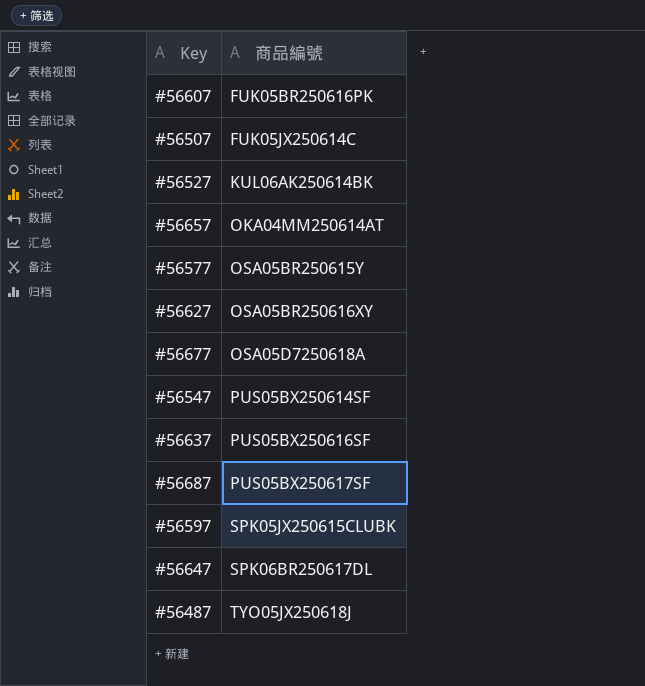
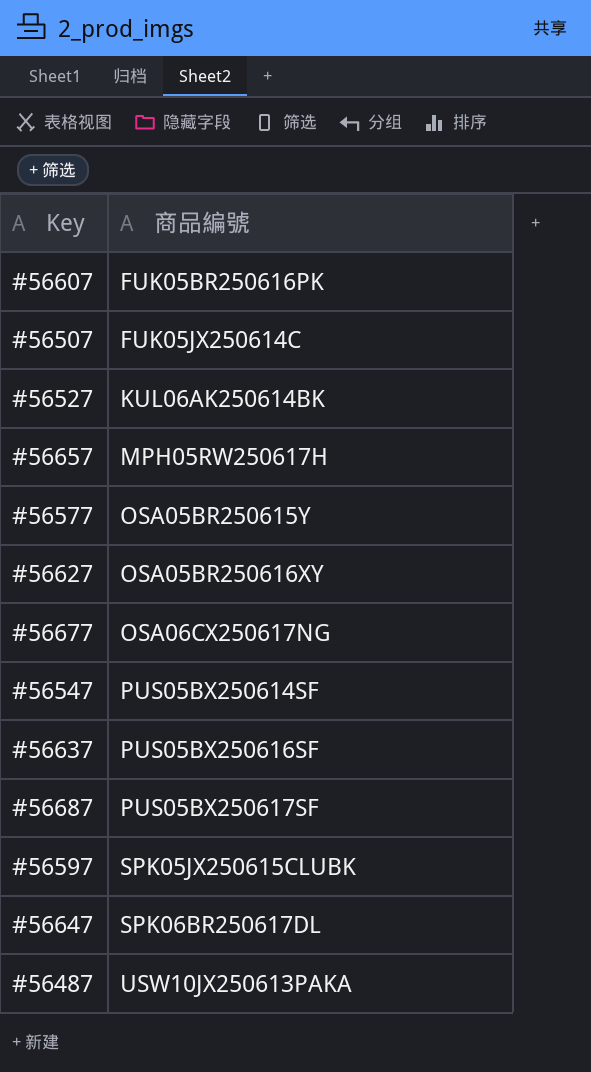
#56657 | 商品編號: OKA04MM250614AT -> MPH05RW250617H
#56677 | 商品編號: OSA05D7250618A -> OSA06CX250617NG
#56487 | 商品編號: TYO05JX250618J -> USW10JX250613PAKA

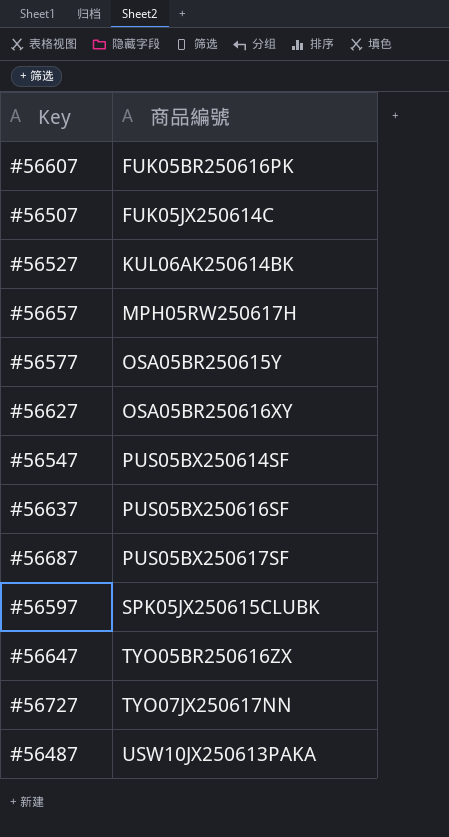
row #56677: OSA06CX250617NG -> none
#56647 | 商品編號: SPK06BR250617DL -> TYO05BR250616ZX
row #56727: none -> TYO07JX250617NN

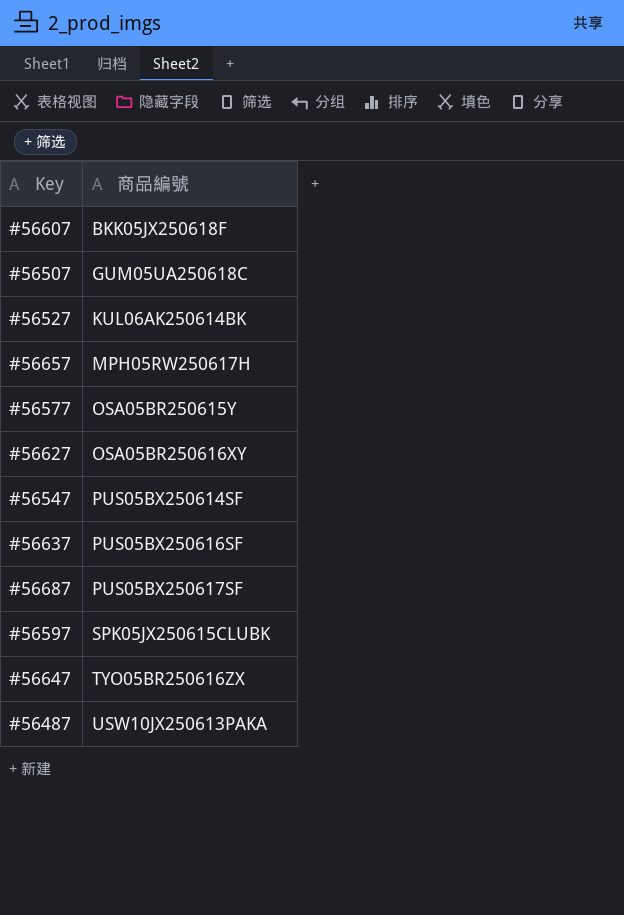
row #56727: TYO07JX250617NN -> none
#56607 | 商品編號: FUK05BR250616PK -> BKK05JX250618F
#56507 | 商品編號: FUK05JX250614C -> GUM05UA250618C

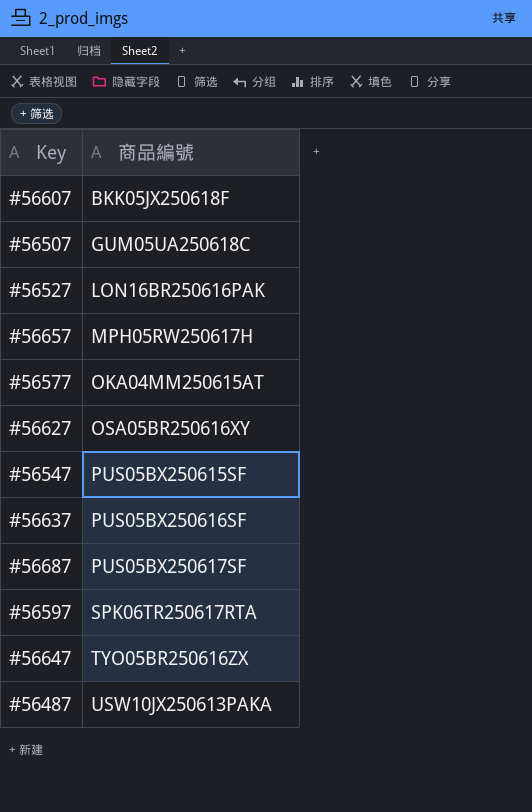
#56527 | 商品編號: KUL06AK250614BK -> LON16BR250616PAK
#56577 | 商品編號: OSA05BR250615Y -> OKA04MM250615AT
#56547 | 商品編號: PUS05BX250614SF -> PUS05BX250615SF
#56597 | 商品編號: SPK05JX250615CLUBK -> SPK06TR250617RTA

